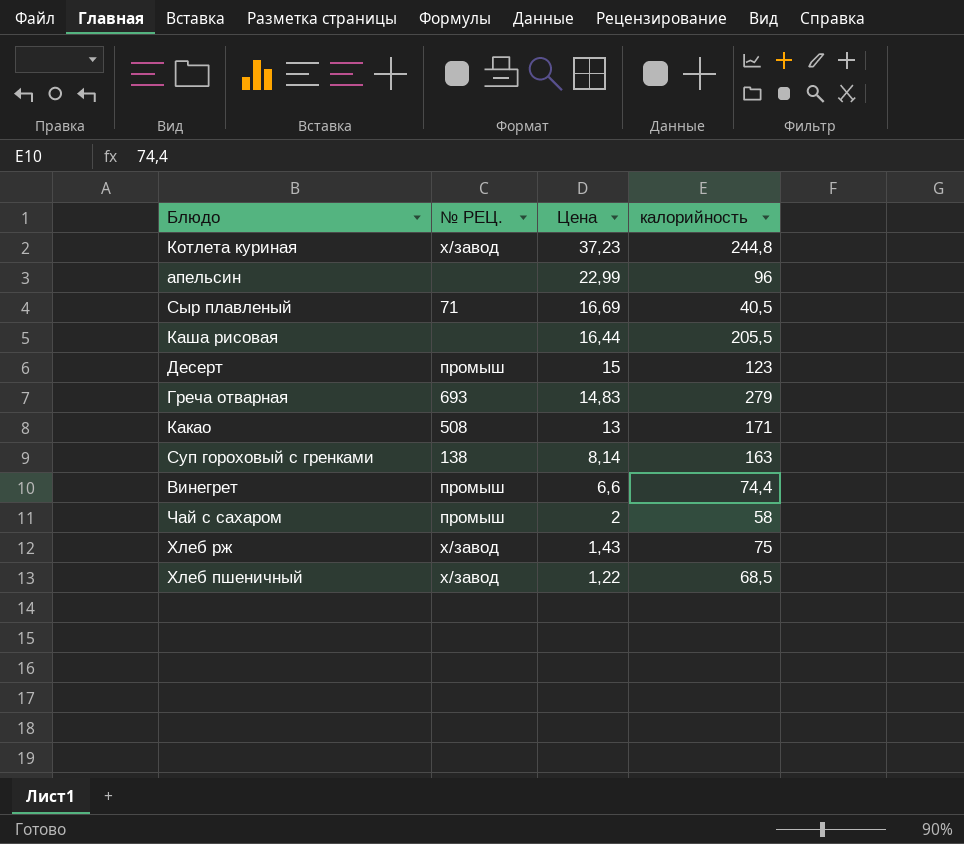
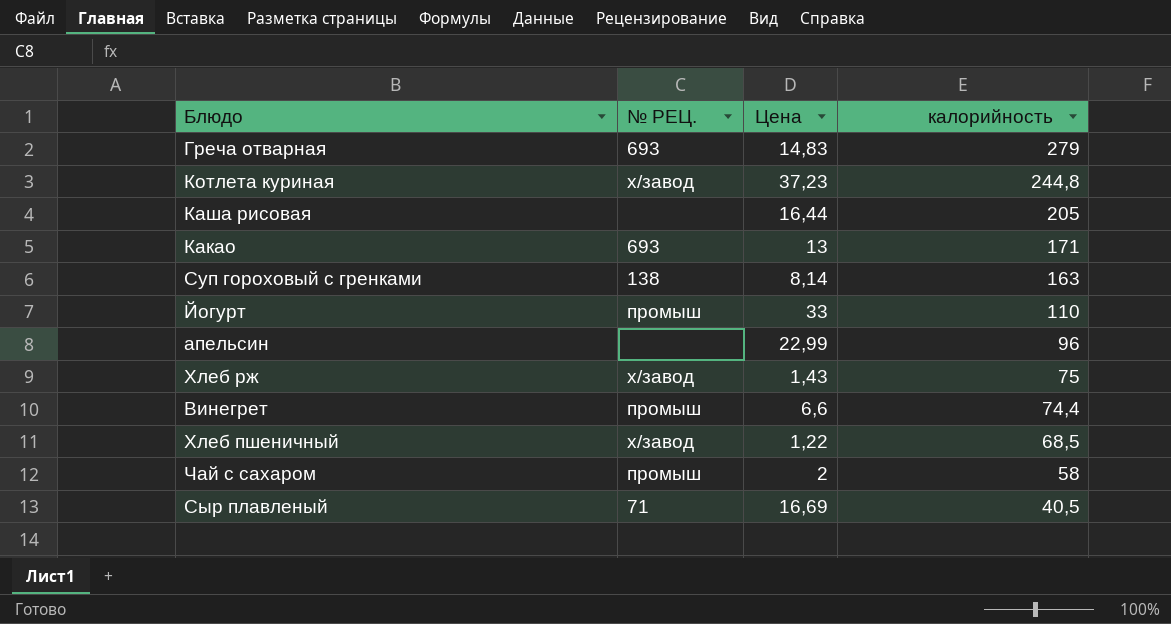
row order: Цена descending -> калорийность descending
row Десерт: промыш | 15 | 123 -> none
Каша рисовая | калорийность: 205,5 -> 205
Какао | № РЕЦ.: 508 -> 693
row Йогурт: none -> промыш | 33 | 110

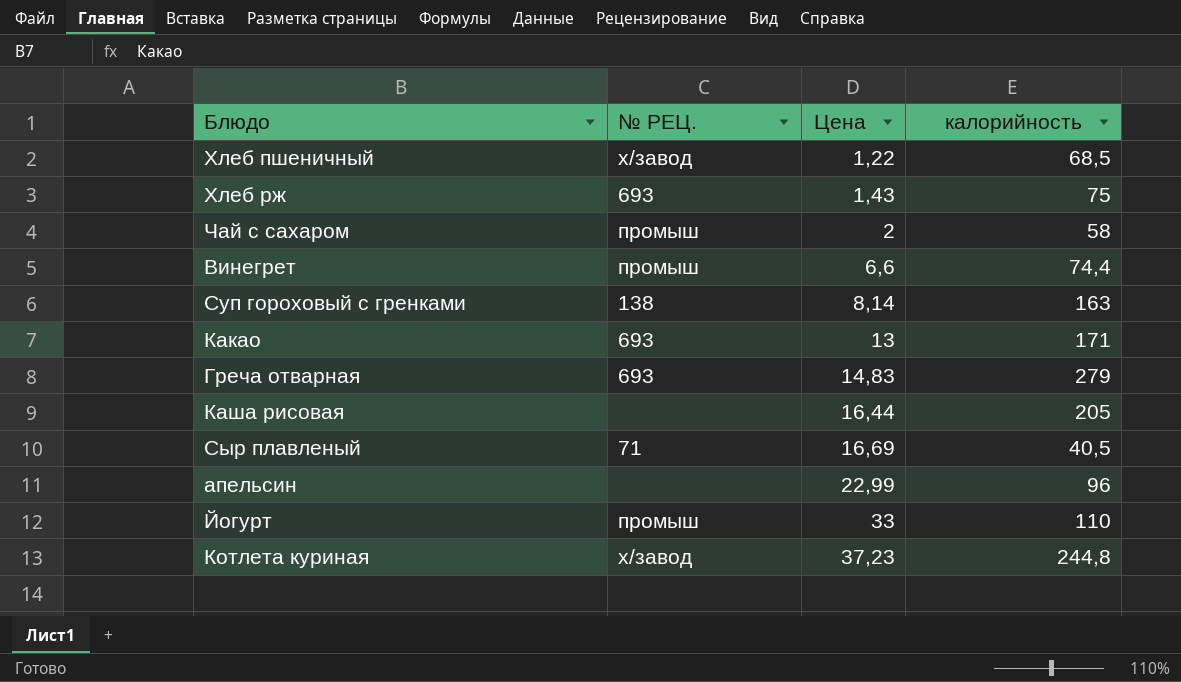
row order: калорийность descending -> Цена ascending
Хлеб рж | № РЕЦ.: х/завод -> 693

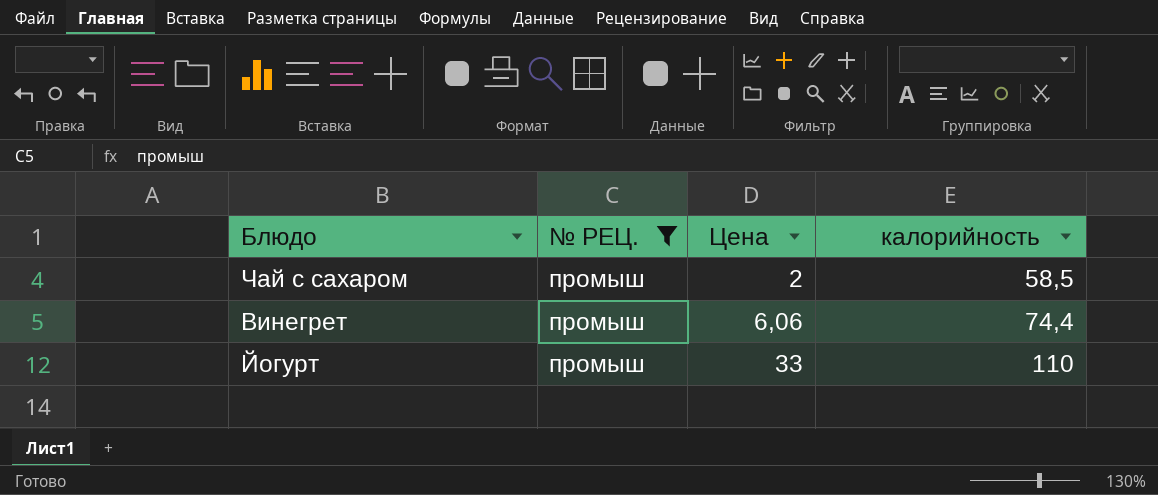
filter: none -> № РЕЦ. = промыш
Чай с сахаром | калорийность: 58 -> 58,5
Винегрет | Цена: 6,6 -> 6,06

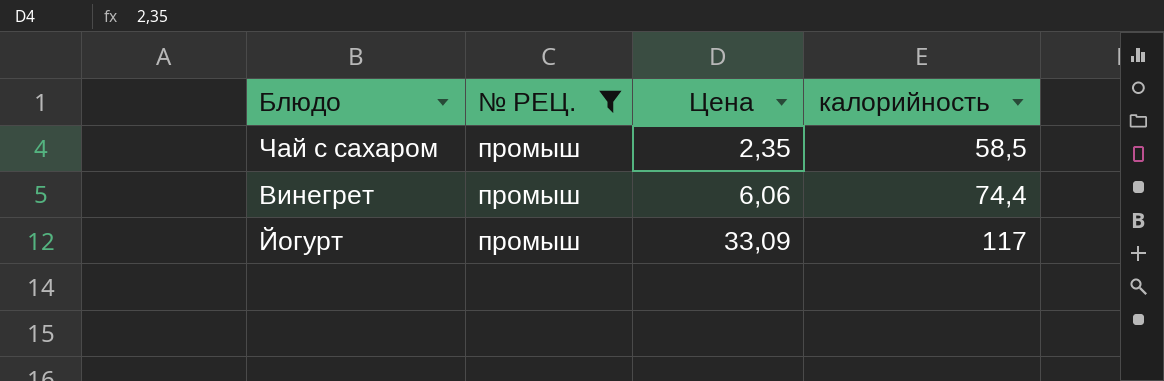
Чай с сахаром | Цена: 2 -> 2,35
Йогурт | Цена: 33 -> 33,09
Йогурт | калорийность: 110 -> 117

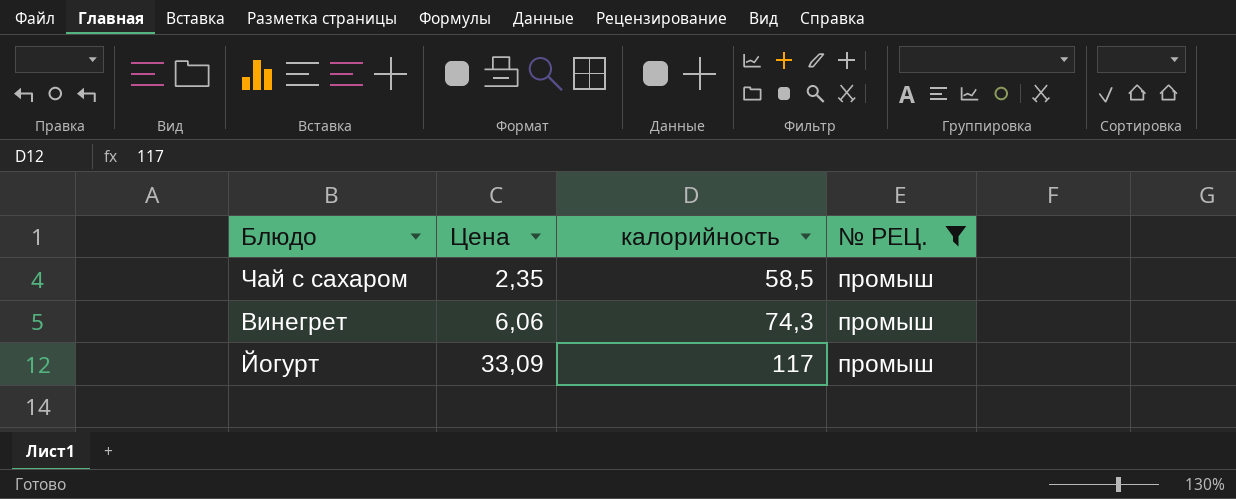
column № РЕЦ. | position: 2 -> 4
Винегрет | калорийность: 74,4 -> 74,3

